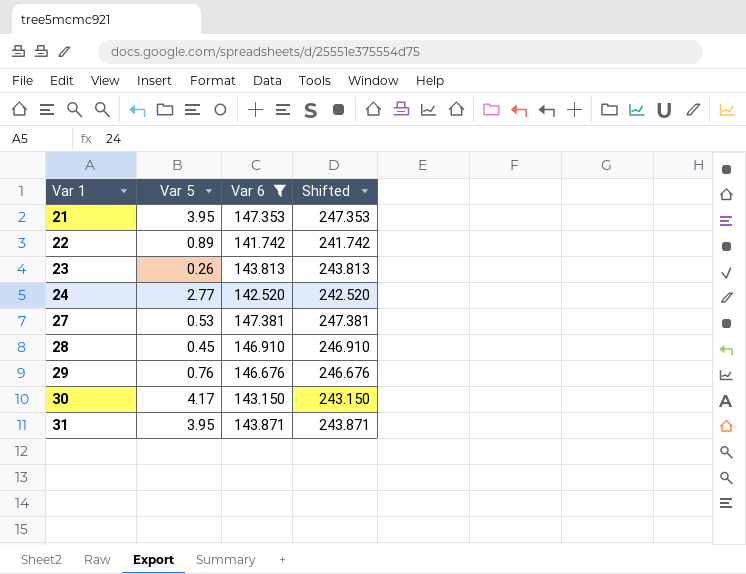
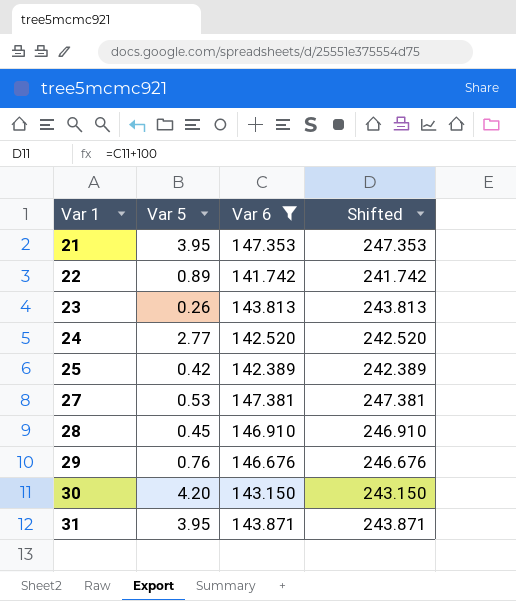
row 25: none -> 0.42 | 142.389 | 242.389
30 | Var 5: 4.17 -> 4.20

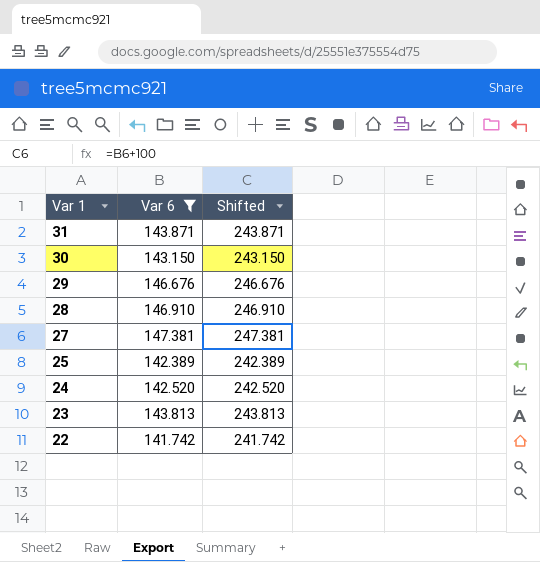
row order: Var 1 ascending -> Var 1 descending
column Var 5 | position: 2 -> none
row 21: 3.95 | 147.353 | 247.353 -> none

